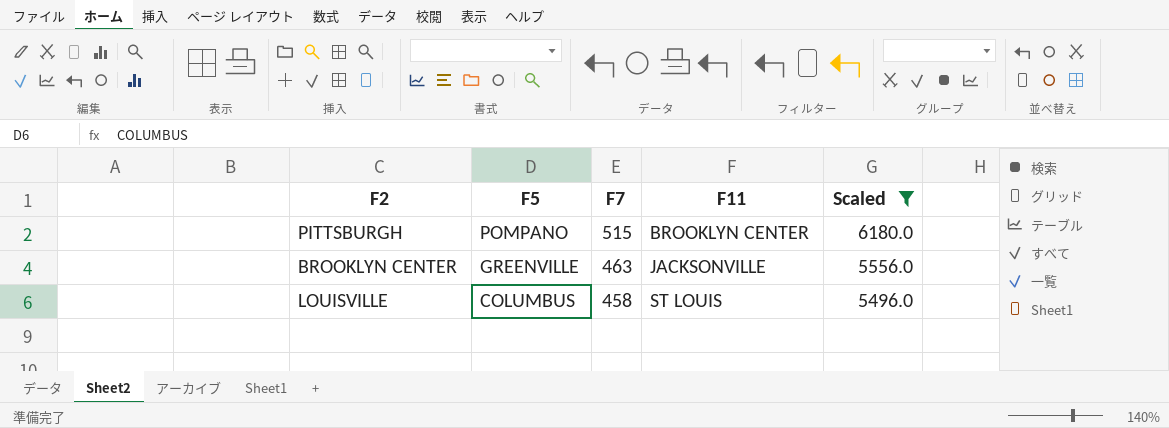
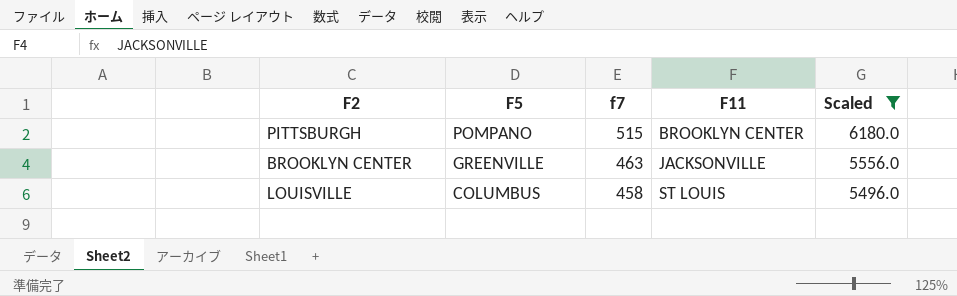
column name: F7 -> f7

